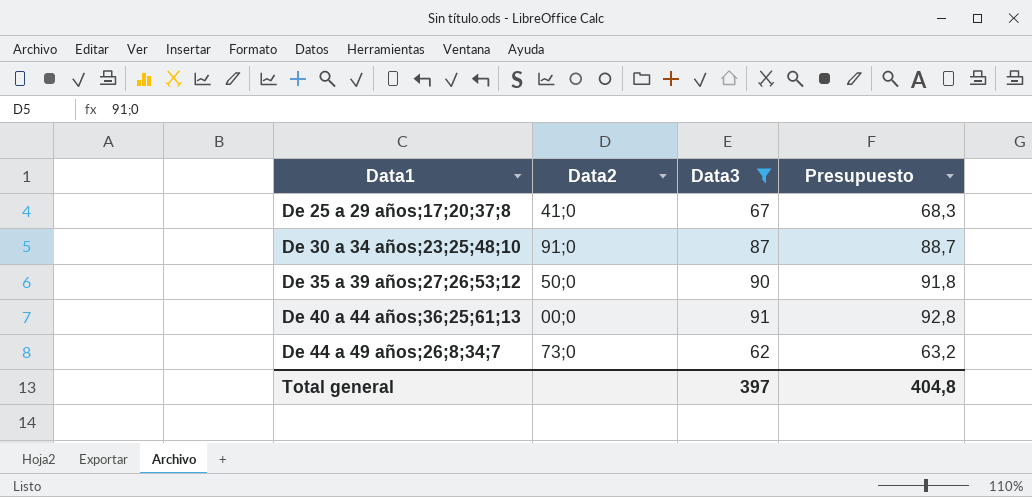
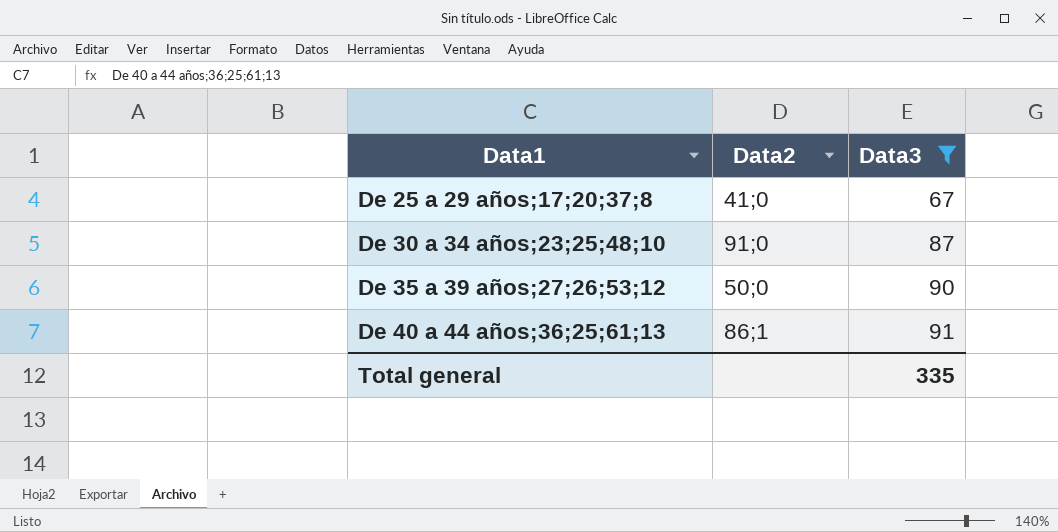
column Presupuesto | formula: [Data3] * 1,02 -> none
row De 44 a 49 años;26;8;34;7: 73;0 | 62 | 63,2 -> none
De 40 a 44 años;36;25;61;13 | Data2: 00;0 -> 86;1
Total general | Data3: 397 -> 335

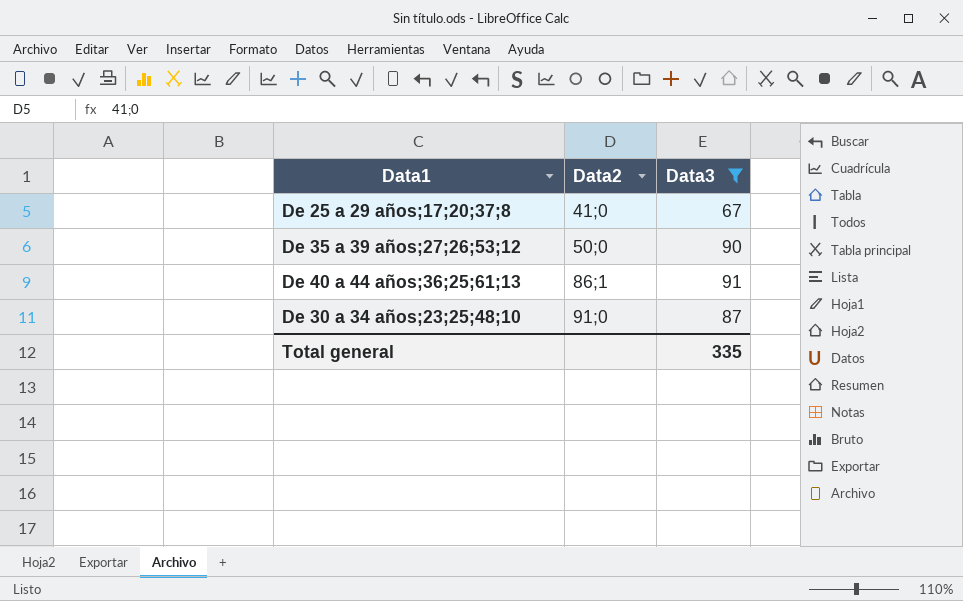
row order: Data1 ascending -> Data2 ascending

